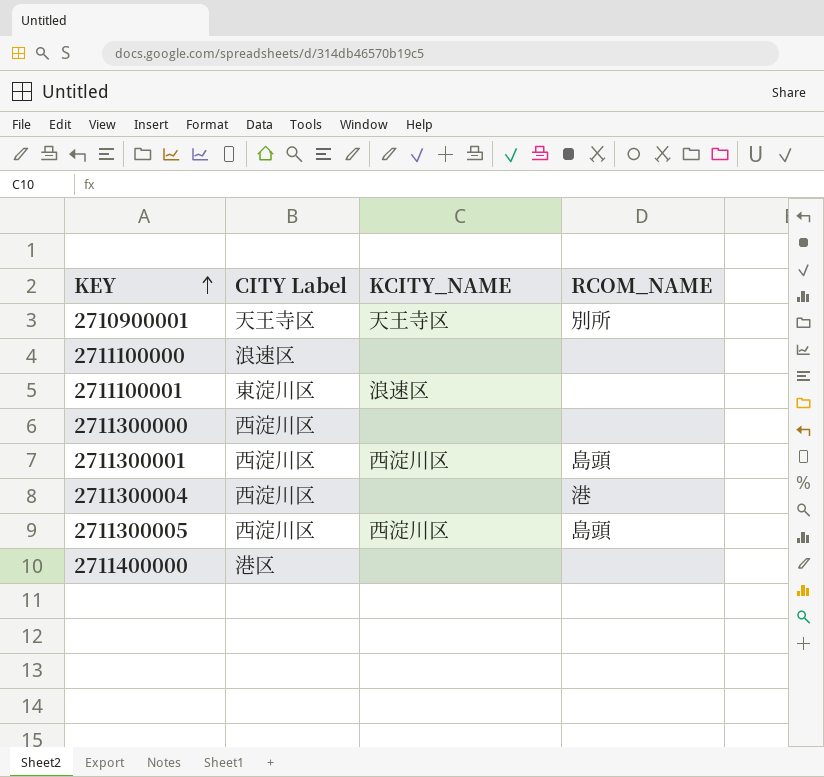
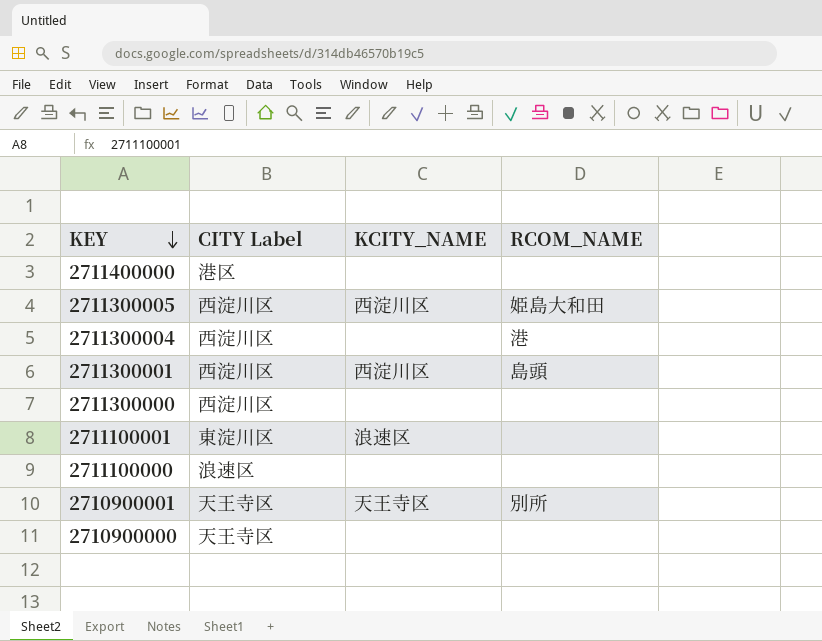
row order: KEY ascending -> KEY descending
2711300005 | RCOM_NAME: 島頭 -> 姫島大和田
row 2710900000: none -> 天王寺区 | none | none

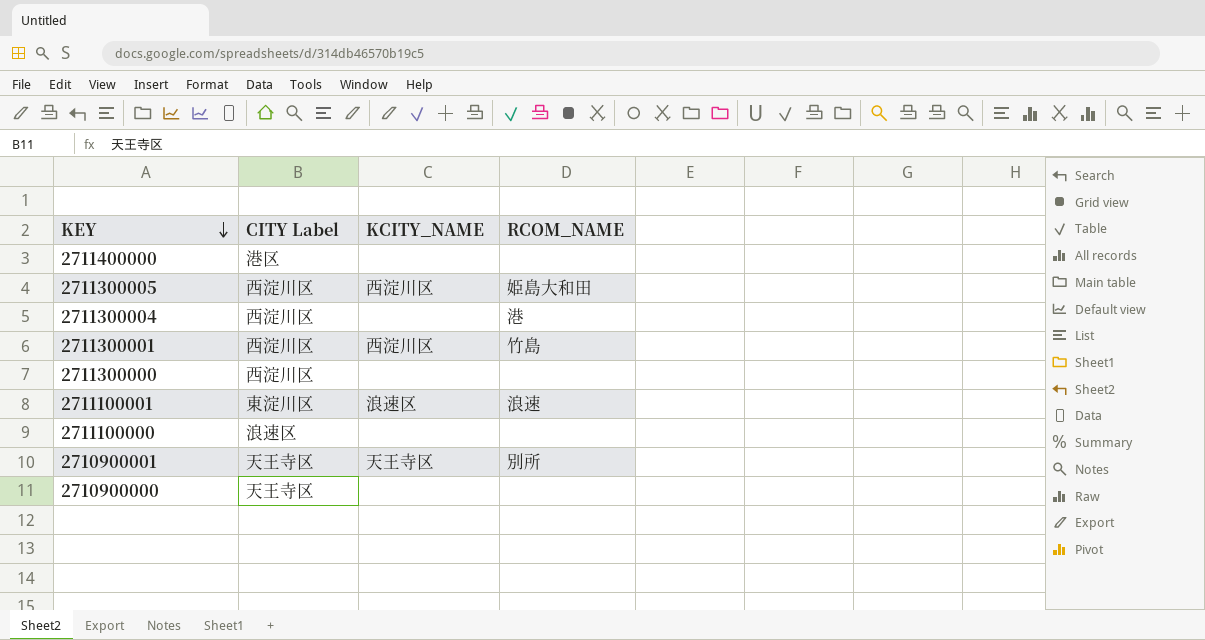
2711300001 | RCOM_NAME: 島頭 -> 竹島
2711100001 | RCOM_NAME: none -> 浪速

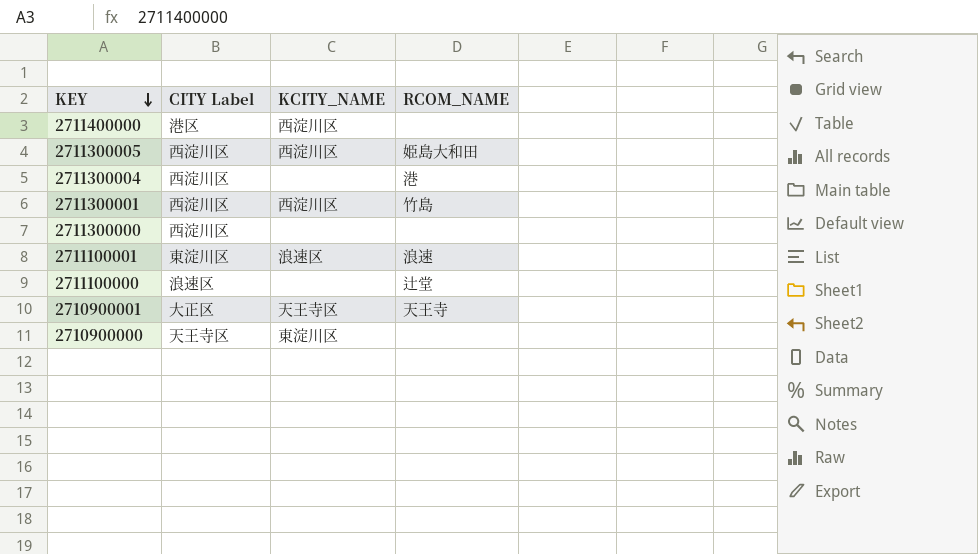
2711400000 | KCITY_NAME: none -> 西淀川区
2711100000 | RCOM_NAME: none -> 辻堂
2710900001 | CITY Label: 天王寺区 -> 大正区
2710900001 | RCOM_NAME: 別所 -> 天王寺
2710900000 | KCITY_NAME: none -> 東淀川区

